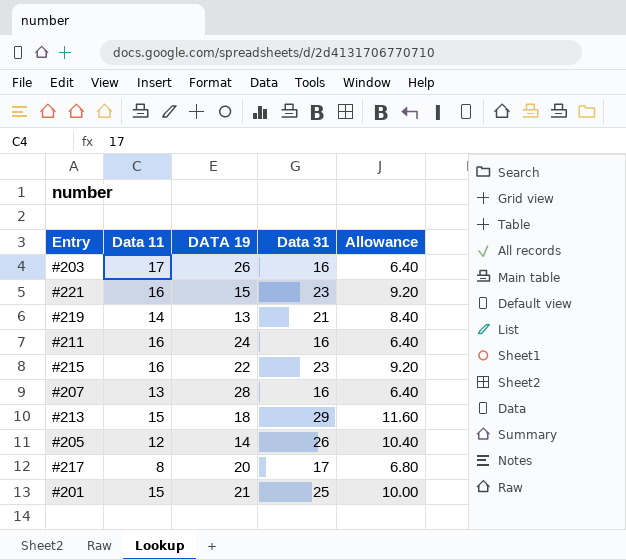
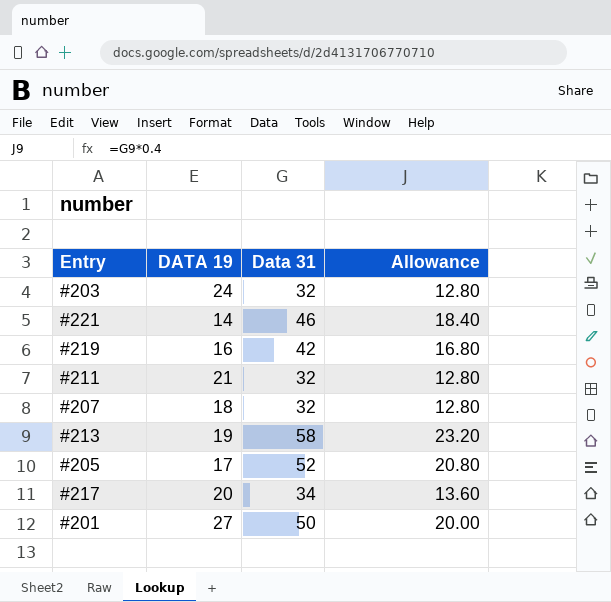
column Data 11 | position: 2 -> none
row #215: 16 | 22 | 23 | 9.20 -> none
#203 | DATA 19: 26 -> 24
#203 | Data 31: 16 -> 32
#203 | Allowance: 6.40 -> 12.80
#221 | DATA 19: 15 -> 14
#221 | Data 31: 23 -> 46
#221 | Allowance: 9.20 -> 18.40
#219 | DATA 19: 13 -> 16
#219 | Data 31: 21 -> 42
#219 | Allowance: 8.40 -> 16.80
#211 | DATA 19: 24 -> 21
#211 | Data 31: 16 -> 32
#211 | Allowance: 6.40 -> 12.80
#207 | DATA 19: 28 -> 18
#207 | Data 31: 16 -> 32
#207 | Allowance: 6.40 -> 12.80
#213 | DATA 19: 18 -> 19
#213 | Data 31: 29 -> 58
#213 | Allowance: 11.60 -> 23.20
#205 | DATA 19: 14 -> 17
#205 | Data 31: 26 -> 52
#205 | Allowance: 10.40 -> 20.80
#217 | Data 31: 17 -> 34
#217 | Allowance: 6.80 -> 13.60
#201 | DATA 19: 21 -> 27
#201 | Data 31: 25 -> 50
#201 | Allowance: 10.00 -> 20.00

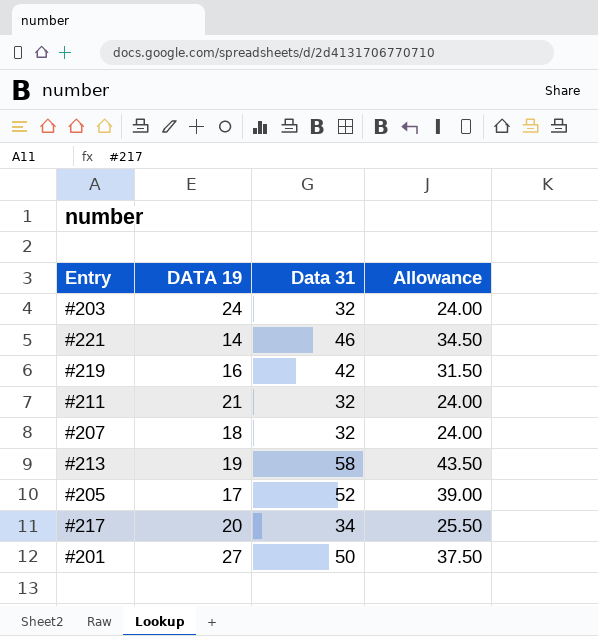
column Allowance | formula: [Data 31] * 0.4 -> [Data 31] * 0.75

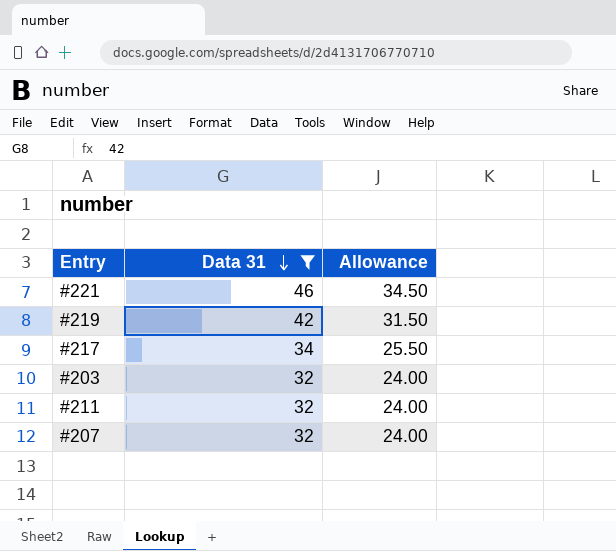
filter: none -> Data 31 <= 46
row order: none -> Data 31 descending
column DATA 19 | position: 2 -> none

